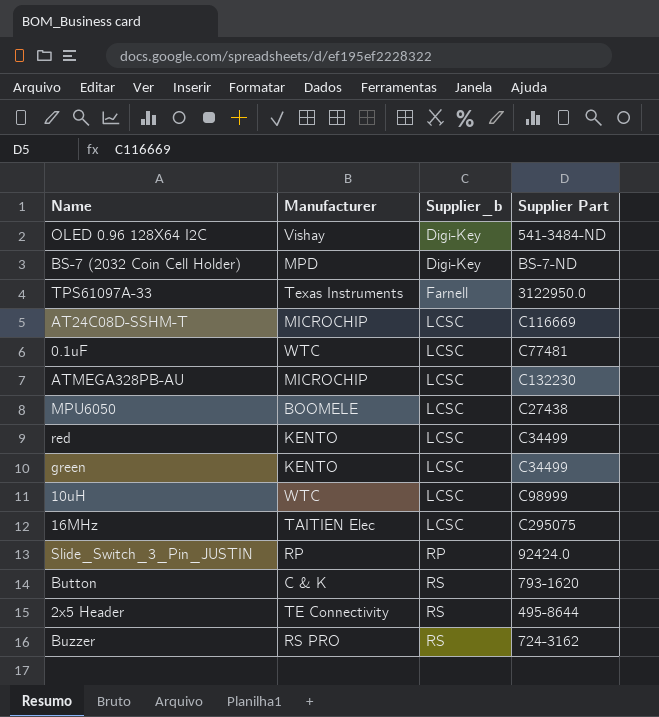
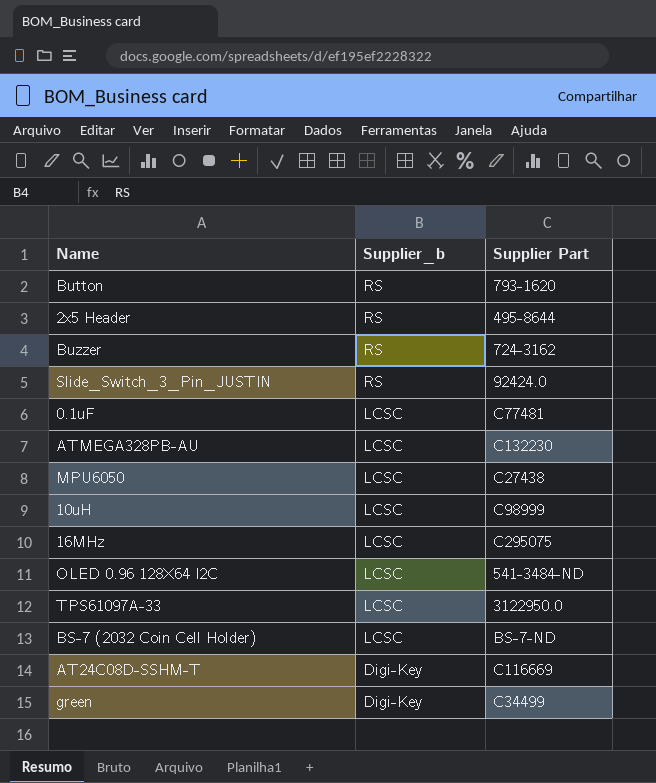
row order: Supplier_b ascending -> Supplier_b descending
column Manufacturer | position: 2 -> none
row red: KENTO | LCSC | C34499 -> none
Slide_Switch_3_Pin_JUSTIN | Supplier_b: RP -> RS
OLED 0.96 128X64 I2C | Supplier_b: Digi-Key -> LCSC
TPS61097A-33 | Supplier_b: Farnell -> LCSC
BS-7 (2032 Coin Cell Holder) | Supplier_b: Digi-Key -> LCSC
AT24C08D-SSHM-T | Supplier_b: LCSC -> Digi-Key
green | Supplier_b: LCSC -> Digi-Key

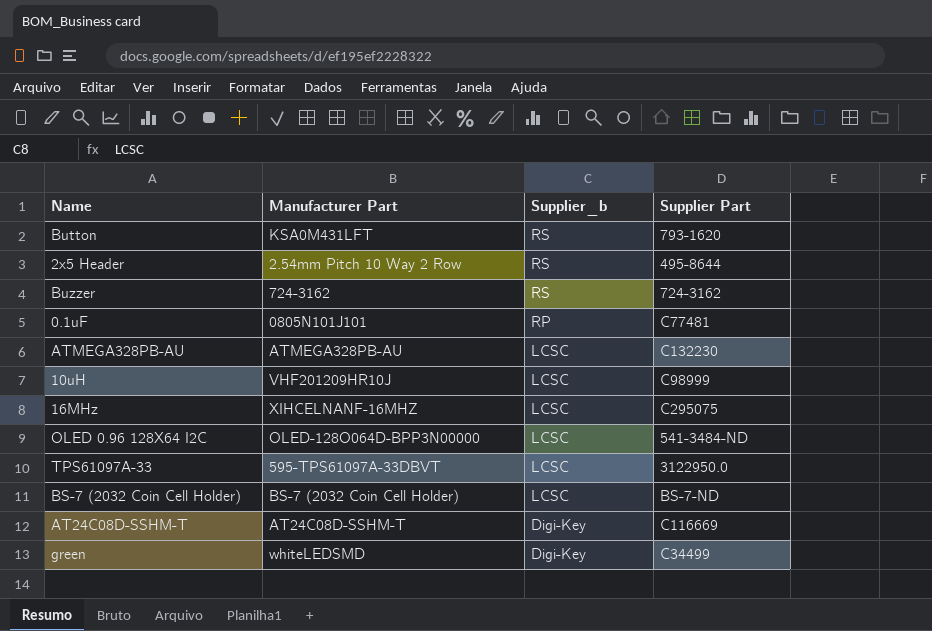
column Manufacturer Part | position: none -> 2
row Slide_Switch_3_Pin_JUSTIN: RS | 92424.0 -> none
row MPU6050: LCSC | C27438 -> none
0.1uF | Supplier_b: LCSC -> RP

